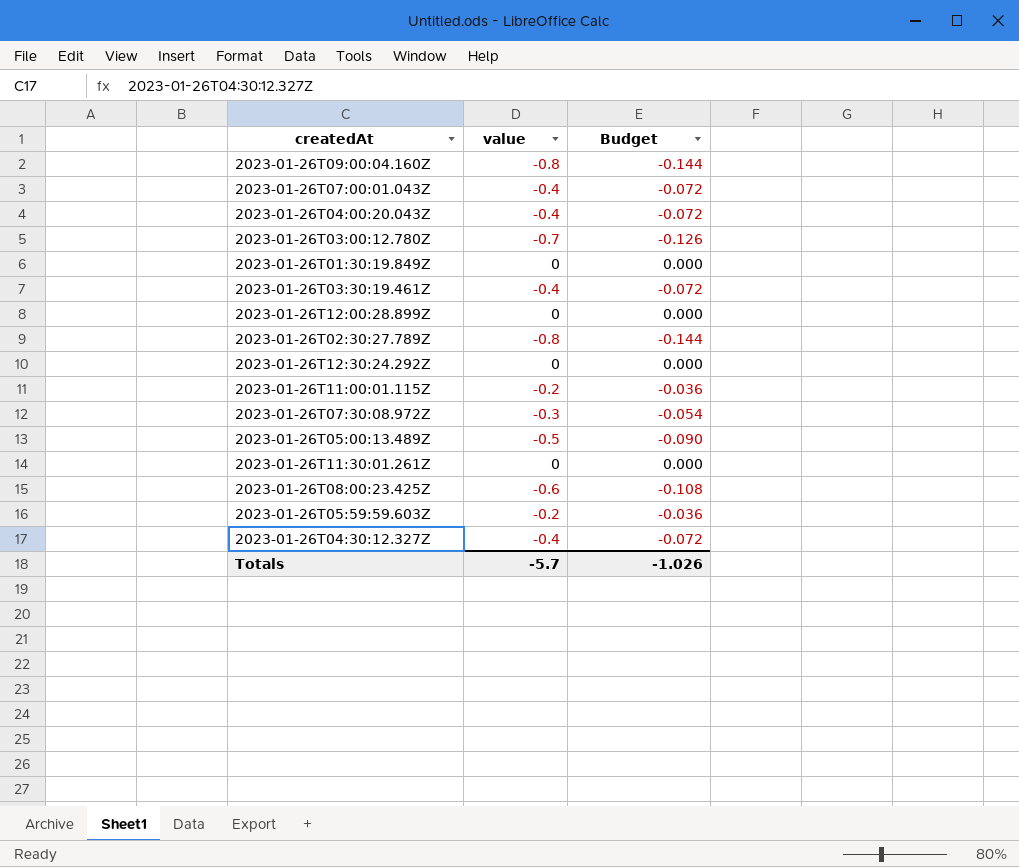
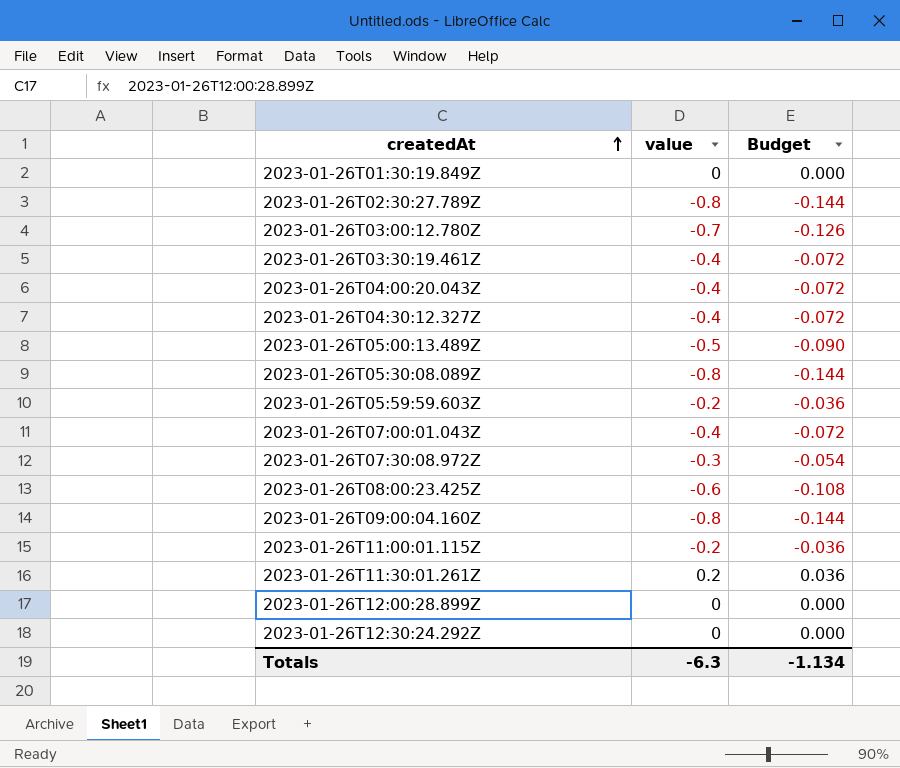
row order: none -> createdAt ascending
row 2023-01-26T05:30:08.089Z: none -> -0.8 | -0.144
2023-01-26T11:30:01.261Z | value: 0 -> 0.2
2023-01-26T11:30:01.261Z | Budget: 0.000 -> 0.036
Totals | value: -5.7 -> -6.3
Totals | Budget: -1.026 -> -1.134

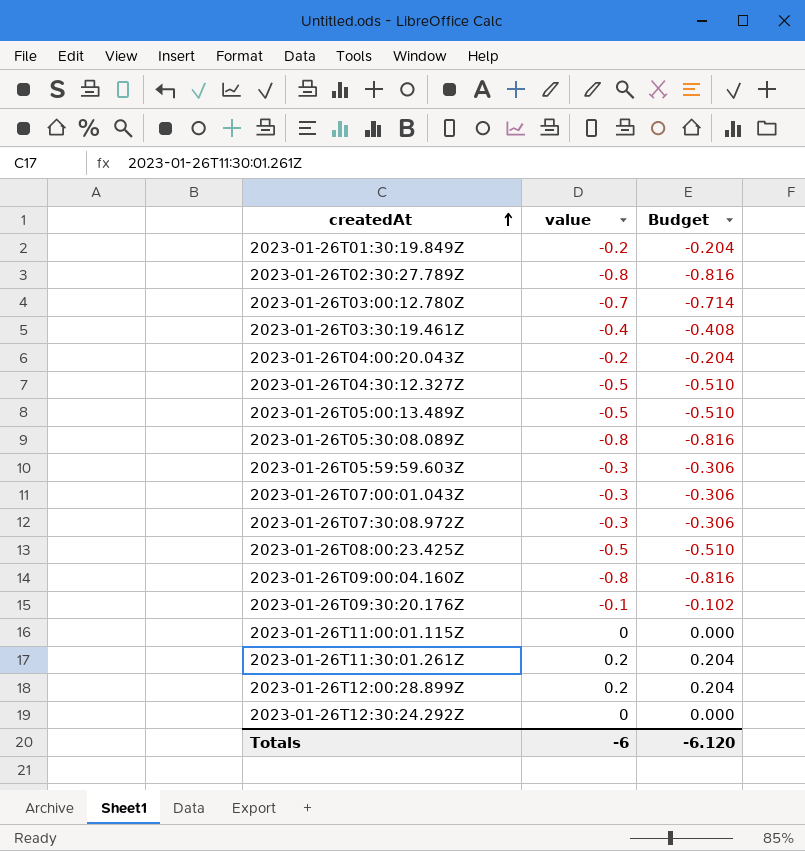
column Budget | formula: [value] * 0.18 -> [value] * 1.02
2023-01-26T01:30:19.849Z | value: 0 -> -0.2
2023-01-26T04:00:20.043Z | value: -0.4 -> -0.2
2023-01-26T04:30:12.327Z | value: -0.4 -> -0.5
2023-01-26T05:59:59.603Z | value: -0.2 -> -0.3
2023-01-26T07:00:01.043Z | value: -0.4 -> -0.3
2023-01-26T08:00:23.425Z | value: -0.6 -> -0.5
row 2023-01-26T09:30:20.176Z: none -> -0.1 | -0.102
2023-01-26T11:00:01.115Z | value: -0.2 -> 0
2023-01-26T12:00:28.899Z | value: 0 -> 0.2
Totals | value: -6.3 -> -6
Totals | Budget: -1.134 -> -6.120

